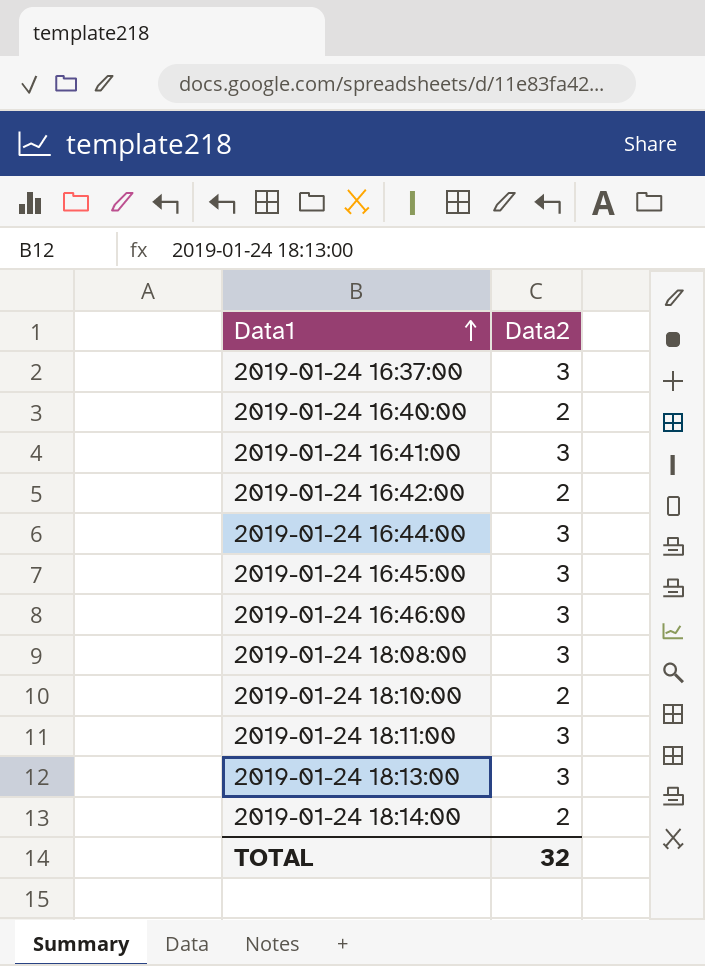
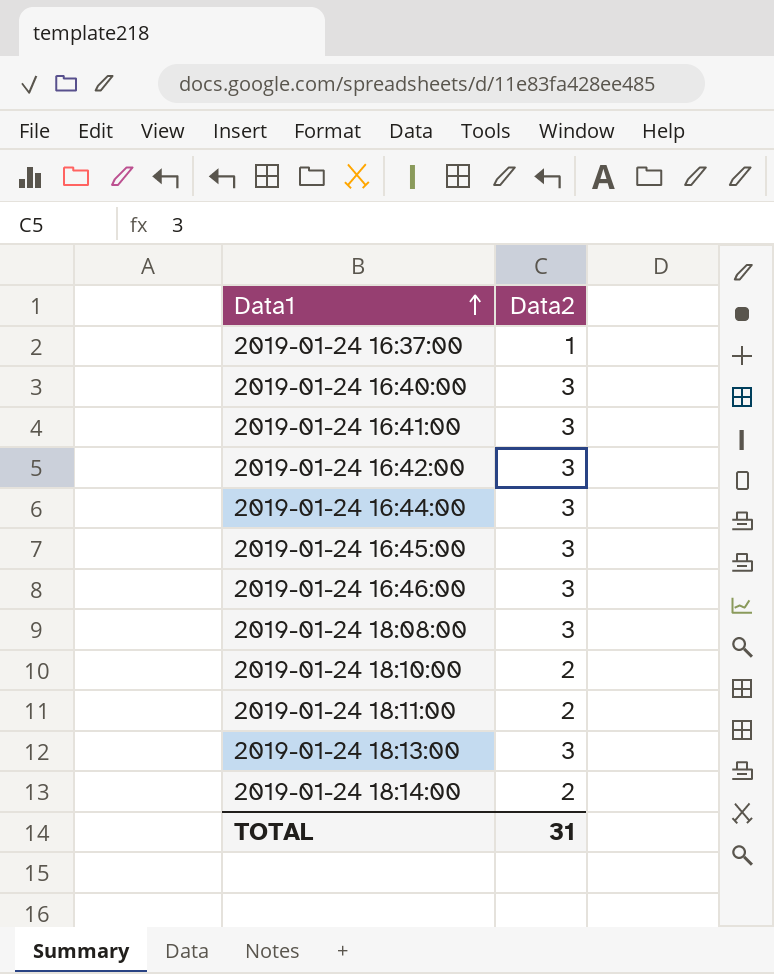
2019-01-24 16:37:00 | Data2: 3 -> 1
2019-01-24 16:40:00 | Data2: 2 -> 3
2019-01-24 16:42:00 | Data2: 2 -> 3
2019-01-24 18:11:00 | Data2: 3 -> 2
TOTAL | Data2: 32 -> 31

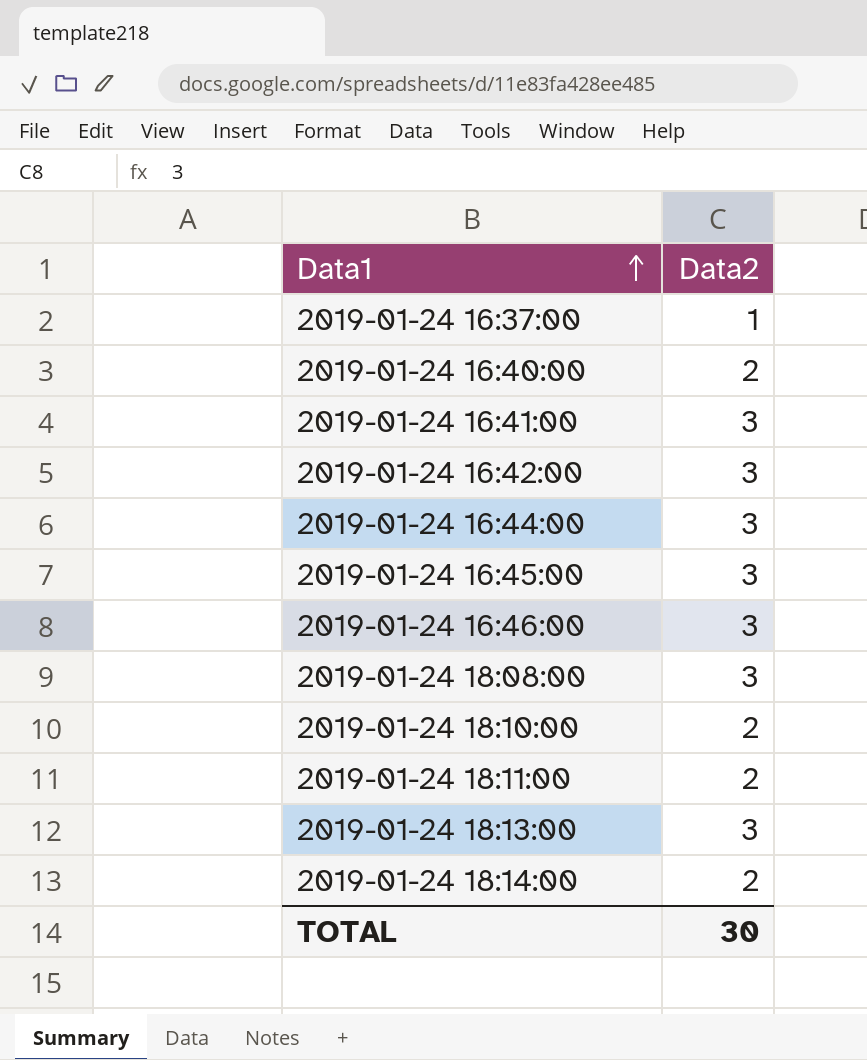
2019-01-24 16:40:00 | Data2: 3 -> 2
TOTAL | Data2: 31 -> 30

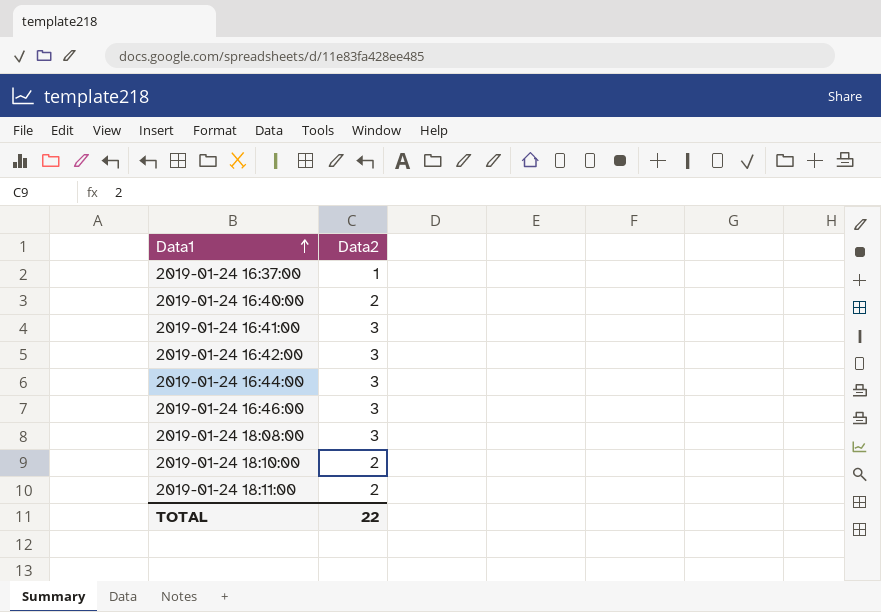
row 2019-01-24 16:45:00: 3 -> none
row 2019-01-24 18:13:00: 3 -> none
row 2019-01-24 18:14:00: 2 -> none
TOTAL | Data2: 30 -> 22

